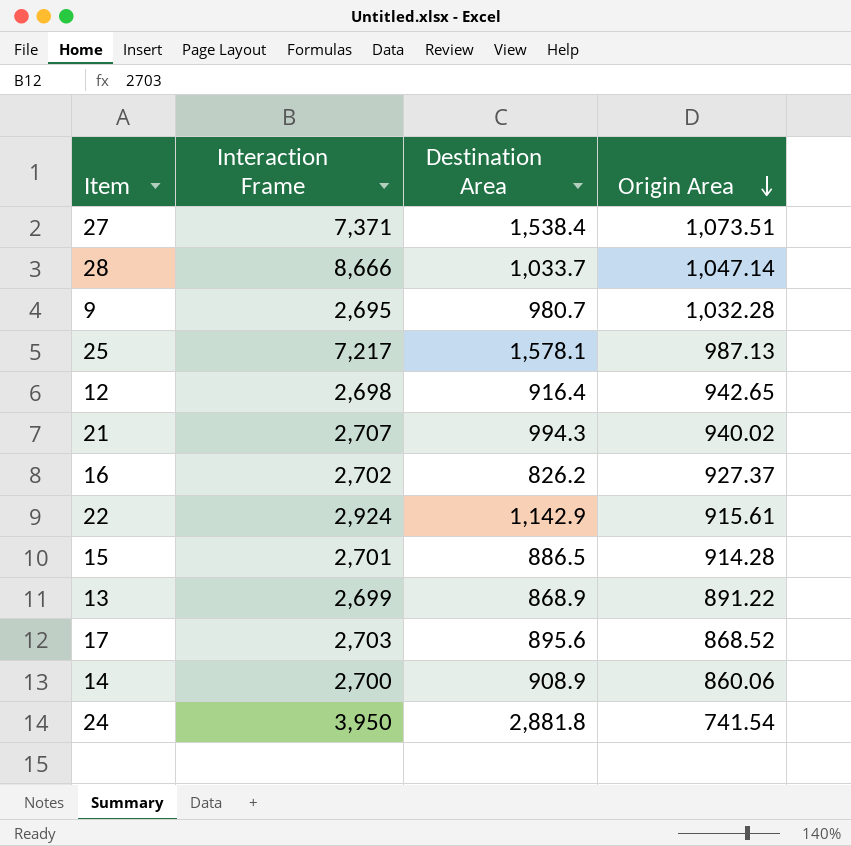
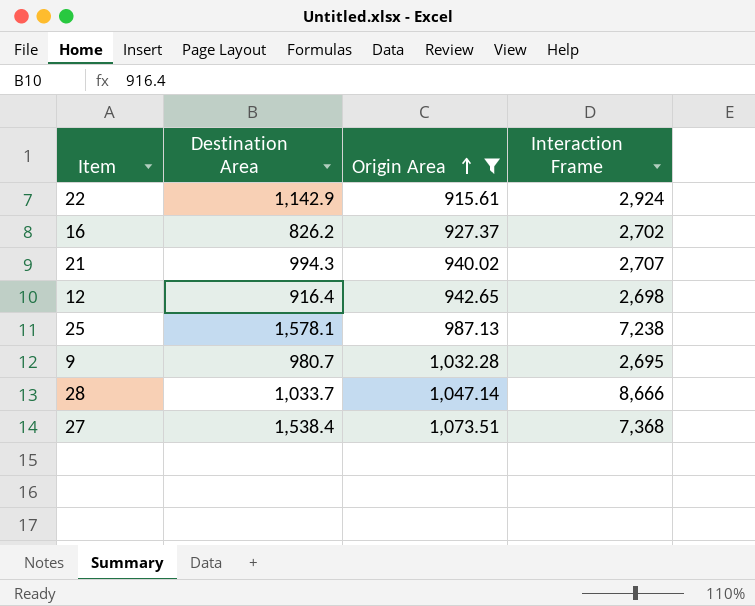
filter: none -> Origin Area >= 915.61
row order: Origin Area descending -> Origin Area ascending
column Interaction Frame | position: 2 -> 4
25 | Interaction Frame: 7,217 -> 7,238
27 | Interaction Frame: 7,371 -> 7,368

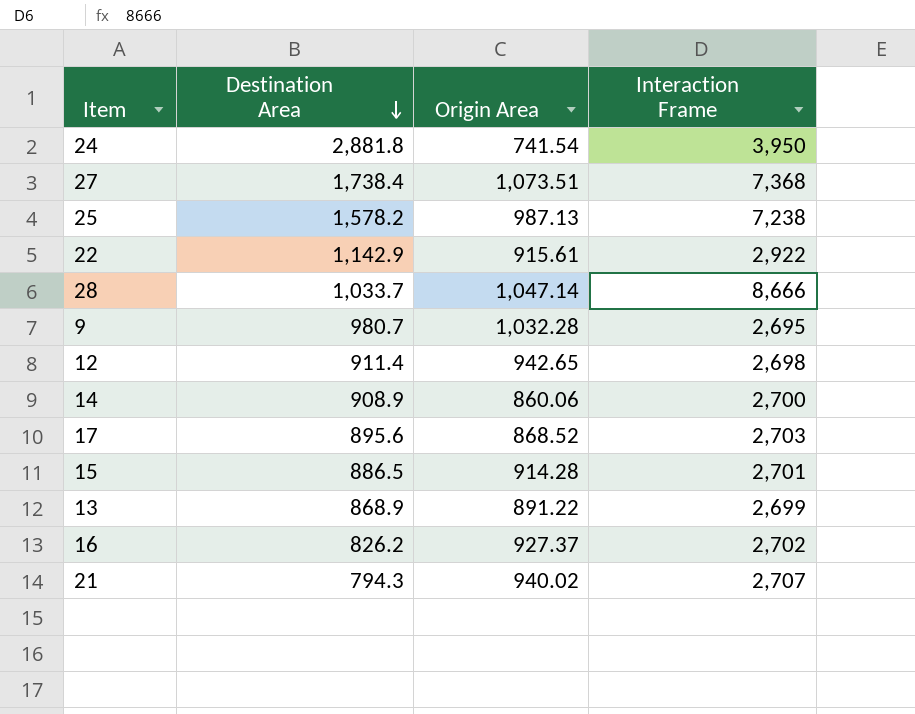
filter: Origin Area >= 915.61 -> none
row order: Origin Area ascending -> Destination Area descending
27 | Destination Area: 1,538.4 -> 1,738.4
25 | Destination Area: 1,578.1 -> 1,578.2
22 | Interaction Frame: 2,924 -> 2,922
12 | Destination Area: 916.4 -> 911.4
21 | Destination Area: 994.3 -> 794.3

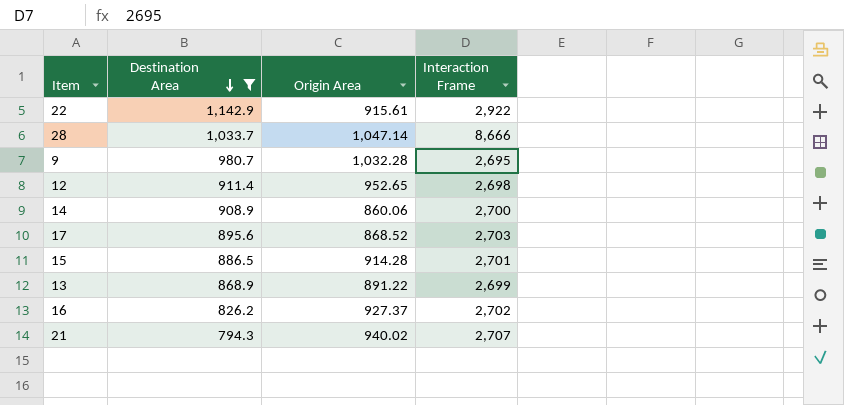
filter: none -> Destination Area <= 1,142.9
12 | Origin Area: 942.65 -> 952.65

